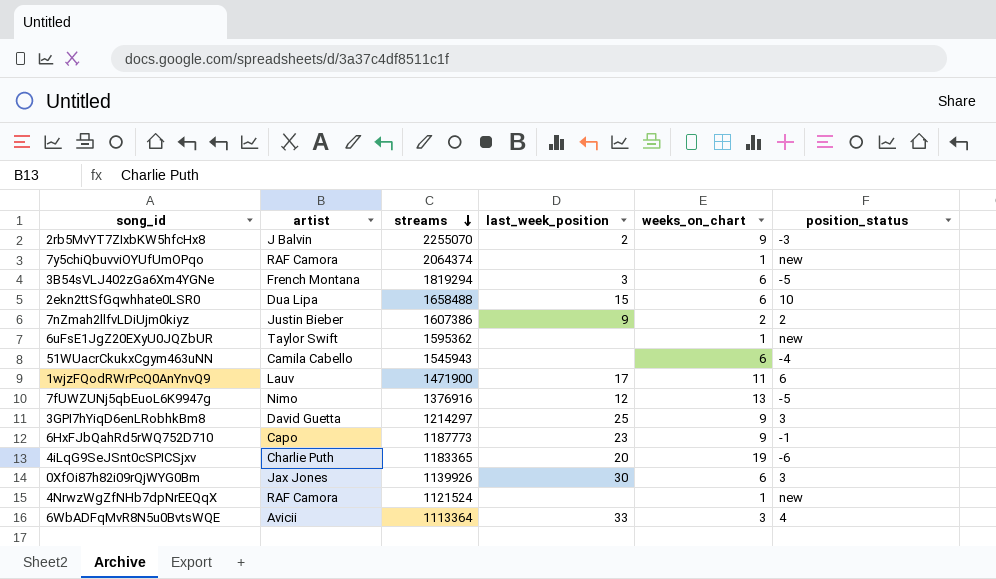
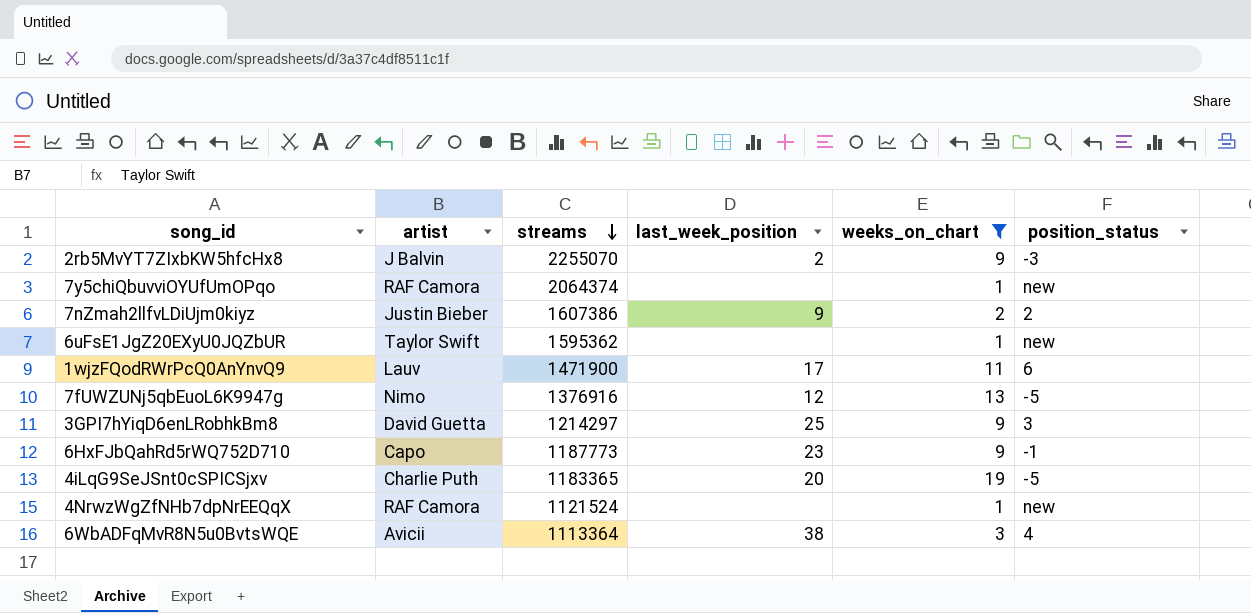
filter: none -> weeks_on_chart != 6
4iLqG9SeJSnt0cSPICSjxv | position_status: -6 -> -5
6WbADFqMvR8N5u0BvtsWQE | last_week_position: 33 -> 38

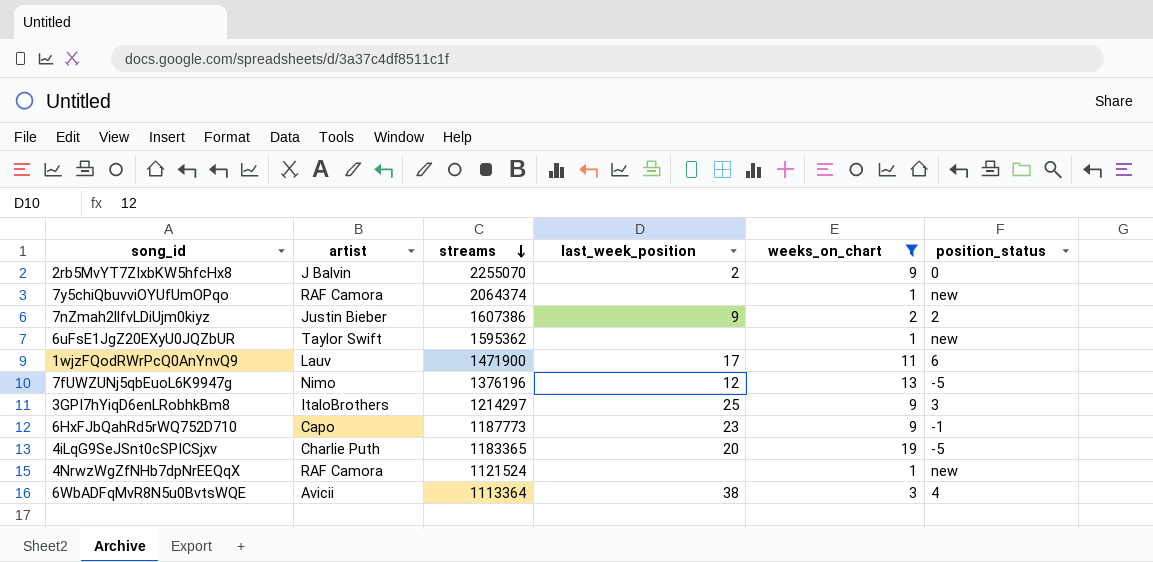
2rb5MvYT7ZIxbKW5hfcHx8 | position_status: -3 -> 0
7fUWZUNj5qbEuoL6K9947g | streams: 1376916 -> 1376196
3GPI7hYiqD6enLRobhkBm8 | artist: David Guetta -> ItaloBrothers

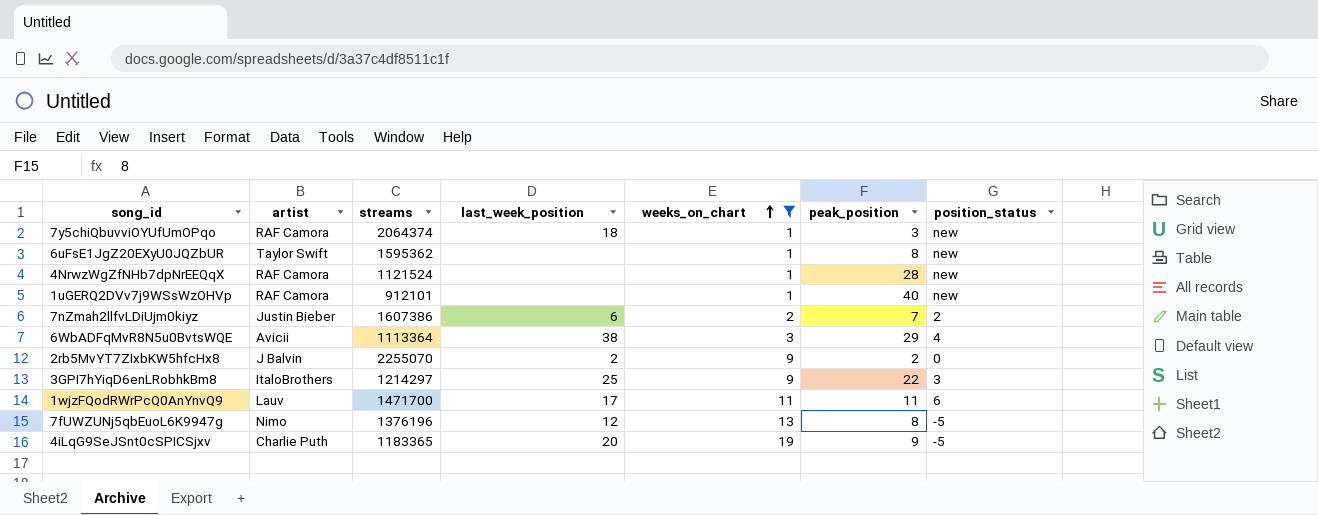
row order: streams descending -> weeks_on_chart ascending
column peak_position | position: none -> 6
row 6HxFJbQahRd5rWQ752D710: Capo | 1187773 | 23 | 9 | -1 -> none
7y5chiQbuvviOYUfUmOPqo | last_week_position: none -> 18
row 1uGERQ2DVv7j9WSsWzOHVp: none -> RAF Camora | 912101 | none | 1 | 40 | new
7nZmah2llfvLDiUjm0kiyz | last_week_position: 9 -> 6
1wjzFQodRWrPcQ0AnYnvQ9 | streams: 1471900 -> 1471700

